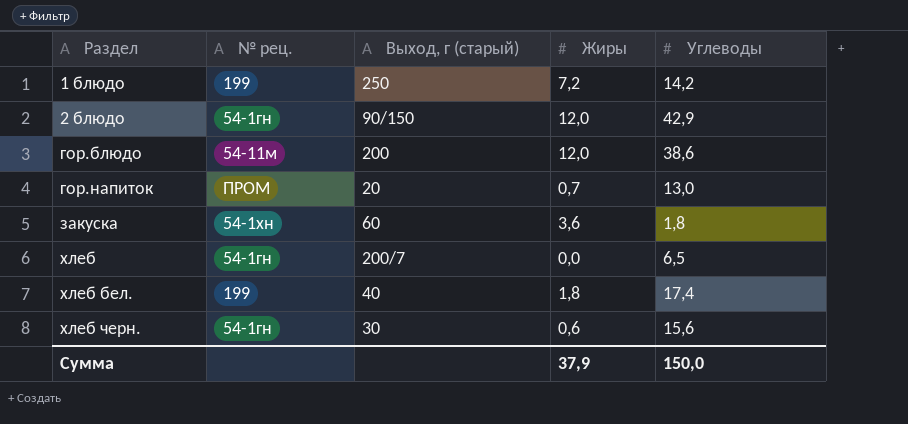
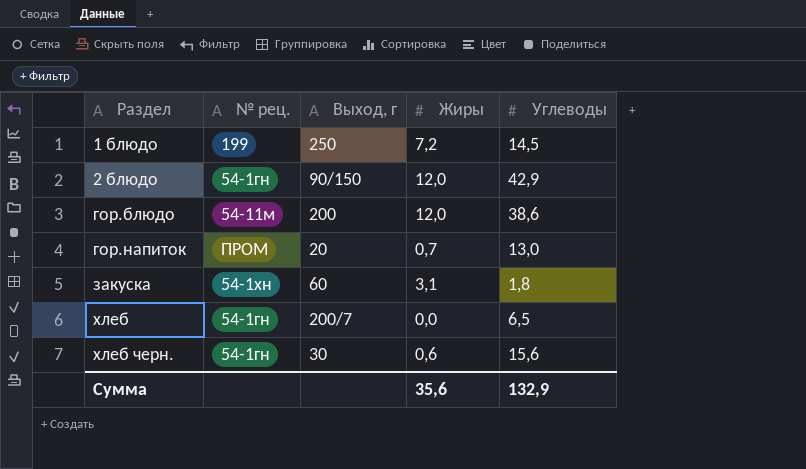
column name: Выход, г (старый) -> Выход, г
row хлеб бел.: 199 | 40 | 1,8 | 17,4 -> none
1 блюдо | Углеводы: 14,2 -> 14,5
закуска | Жиры: 3,6 -> 3,1
Сумма | Жиры: 37,9 -> 35,6
Сумма | Углеводы: 150,0 -> 132,9

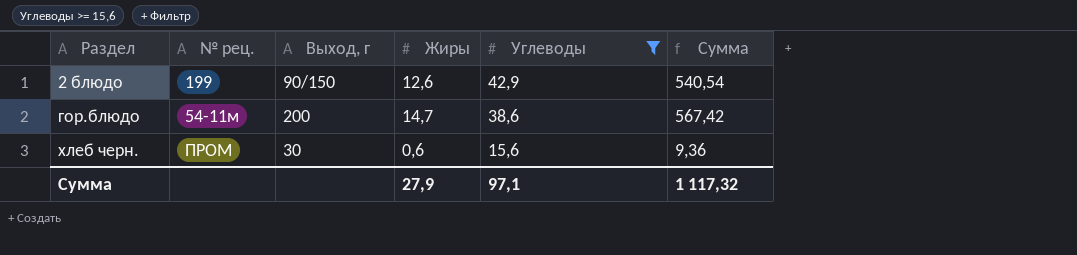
filter: none -> Углеводы >= 15,6
column Сумма | formula: none -> [Жиры] * [Углеводы]
2 блюдо | № рец.: 54-1гн -> 199
2 блюдо | Жиры: 12,0 -> 12,6
гор.блюдо | Жиры: 12,0 -> 14,7
хлеб черн. | № рец.: 54-1гн -> ПРОМ
Сумма | Жиры: 35,6 -> 27,9
Сумма | Углеводы: 132,9 -> 97,1

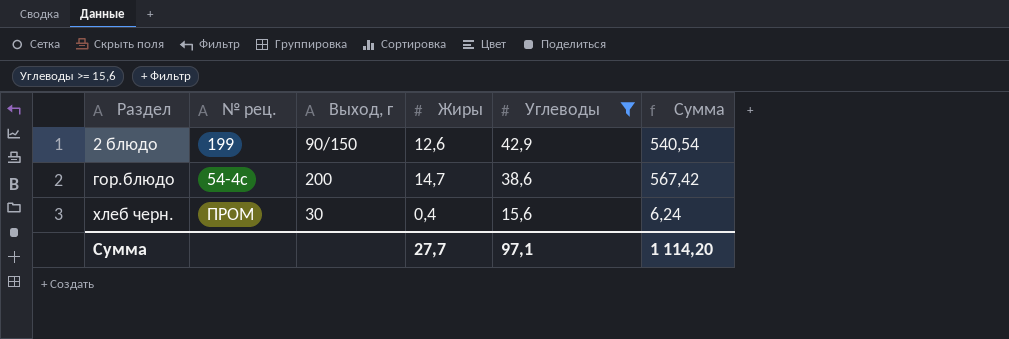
гор.блюдо | № рец.: 54-11м -> 54-4с
хлеб черн. | Жиры: 0,6 -> 0,4
хлеб черн. | Сумма: 9,36 -> 6,24
Сумма | Жиры: 27,9 -> 27,7
Сумма | Сумма: 1 117,32 -> 1 114,20

